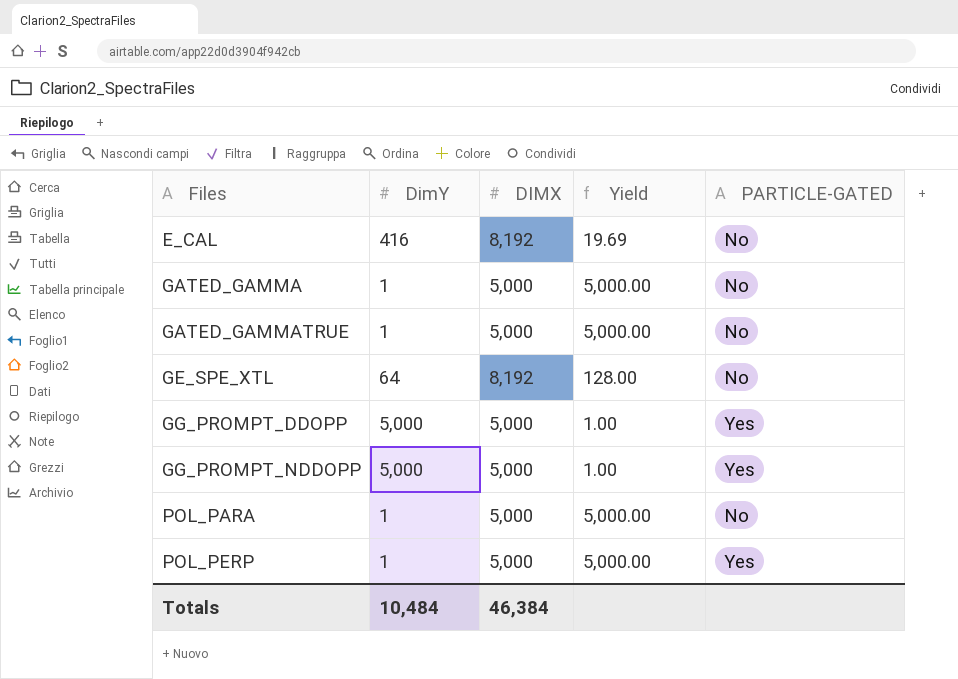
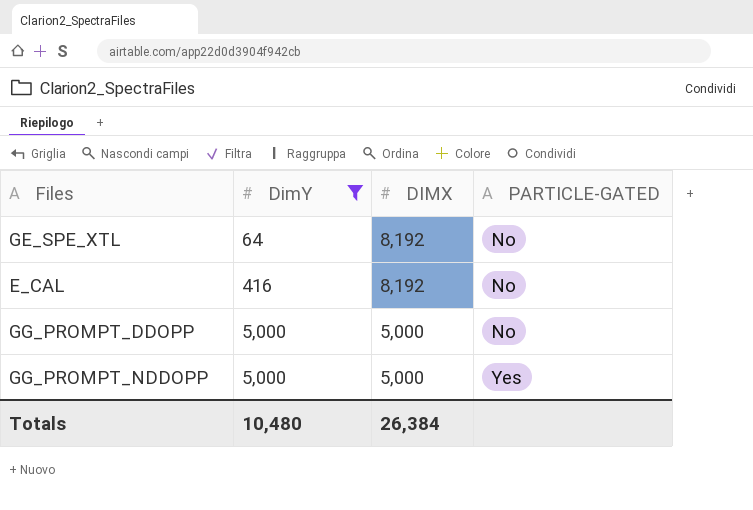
filter: none -> DimY != 1
row order: Files ascending -> DimY ascending
column Yield | formula: [DIMX] / [DimY] -> none
GG_PROMPT_DDOPP | PARTICLE-GATED: Yes -> No
Totals | DimY: 10,484 -> 10,480
Totals | DIMX: 46,384 -> 26,384

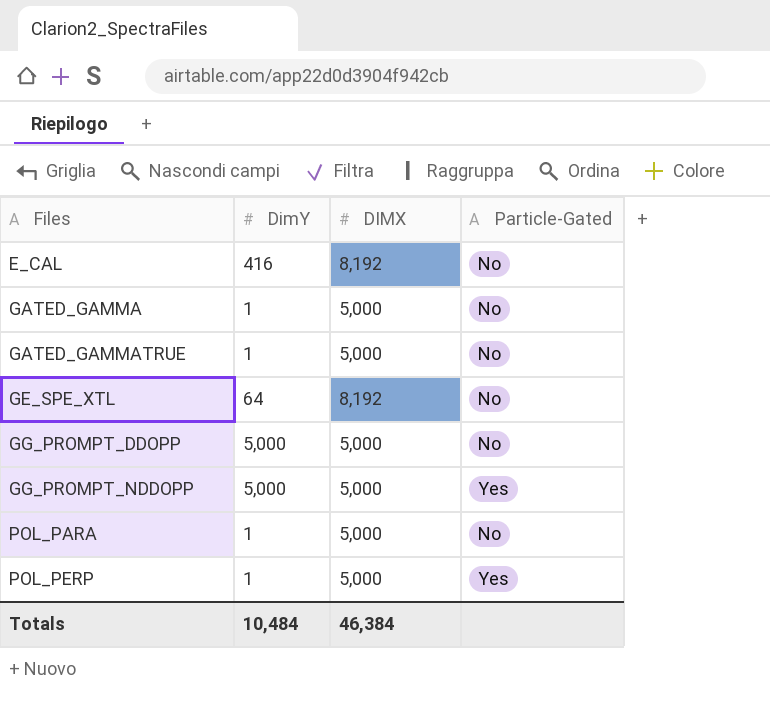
filter: DimY != 1 -> none
row order: DimY ascending -> Files ascending
column name: PARTICLE-GATED -> Particle-Gated
Totals | DimY: 10,480 -> 10,484
Totals | DIMX: 26,384 -> 46,384

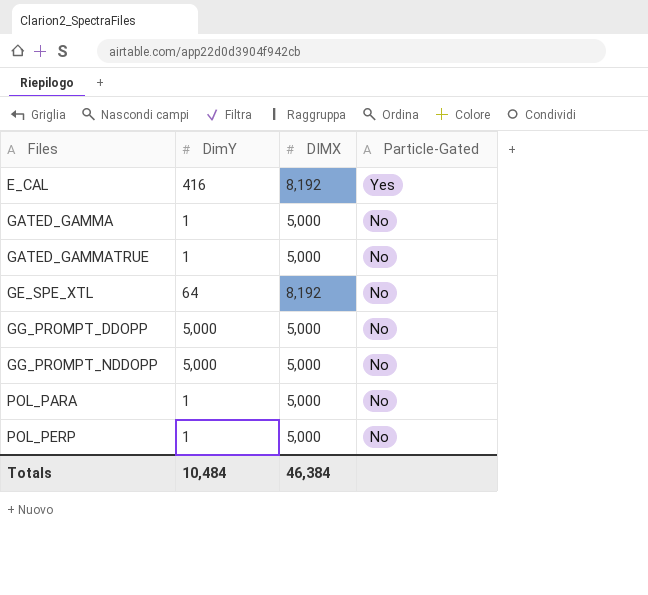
E_CAL | Particle-Gated: No -> Yes
GG_PROMPT_NDDOPP | Particle-Gated: Yes -> No
POL_PERP | Particle-Gated: Yes -> No

